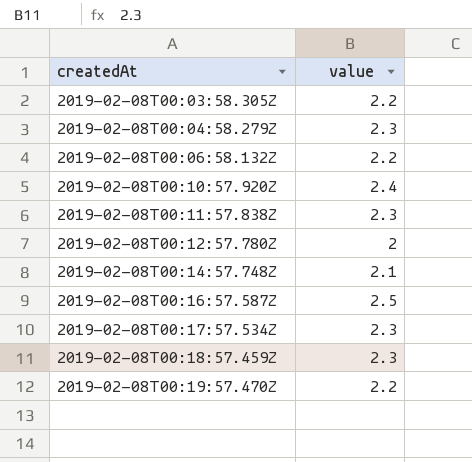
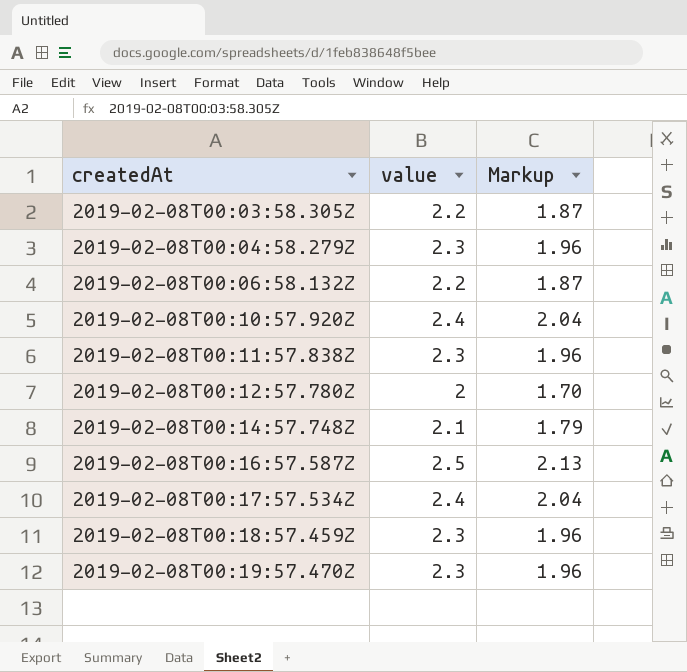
column Markup | formula: none -> [value] * 0.85
2019-02-08T00:17:57.534Z | value: 2.3 -> 2.4
2019-02-08T00:19:57.470Z | value: 2.2 -> 2.3

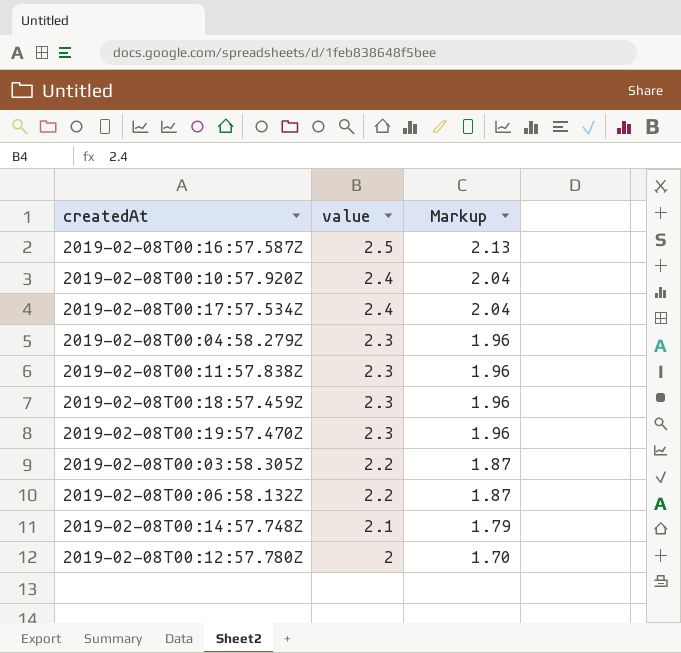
row order: createdAt ascending -> value descending

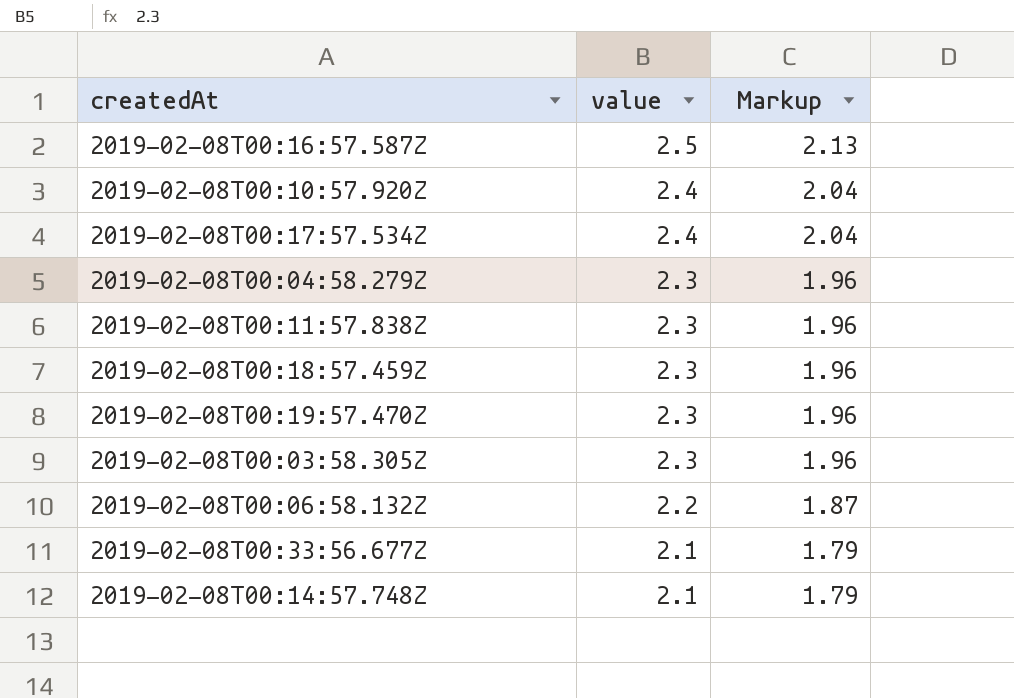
row 2019-02-08T00:12:57.780Z: 2 | 1.70 -> none
2019-02-08T00:03:58.305Z | value: 2.2 -> 2.3
2019-02-08T00:03:58.305Z | Markup: 1.87 -> 1.96
row 2019-02-08T00:33:56.677Z: none -> 2.1 | 1.79

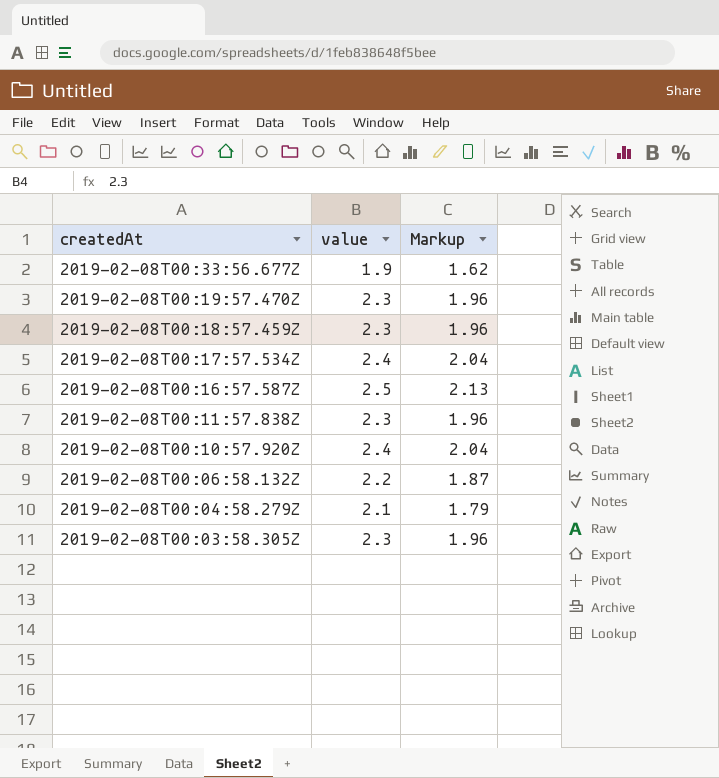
row order: value descending -> createdAt descending
row 2019-02-08T00:14:57.748Z: 2.1 | 1.79 -> none
2019-02-08T00:33:56.677Z | value: 2.1 -> 1.9
2019-02-08T00:33:56.677Z | Markup: 1.79 -> 1.62
2019-02-08T00:04:58.279Z | value: 2.3 -> 2.1
2019-02-08T00:04:58.279Z | Markup: 1.96 -> 1.79

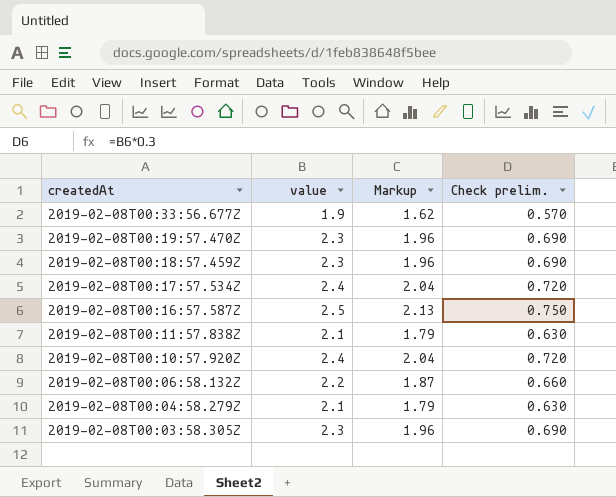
column Check prelim. | formula: none -> [value] * 0.3
2019-02-08T00:11:57.838Z | value: 2.3 -> 2.1
2019-02-08T00:11:57.838Z | Markup: 1.96 -> 1.79

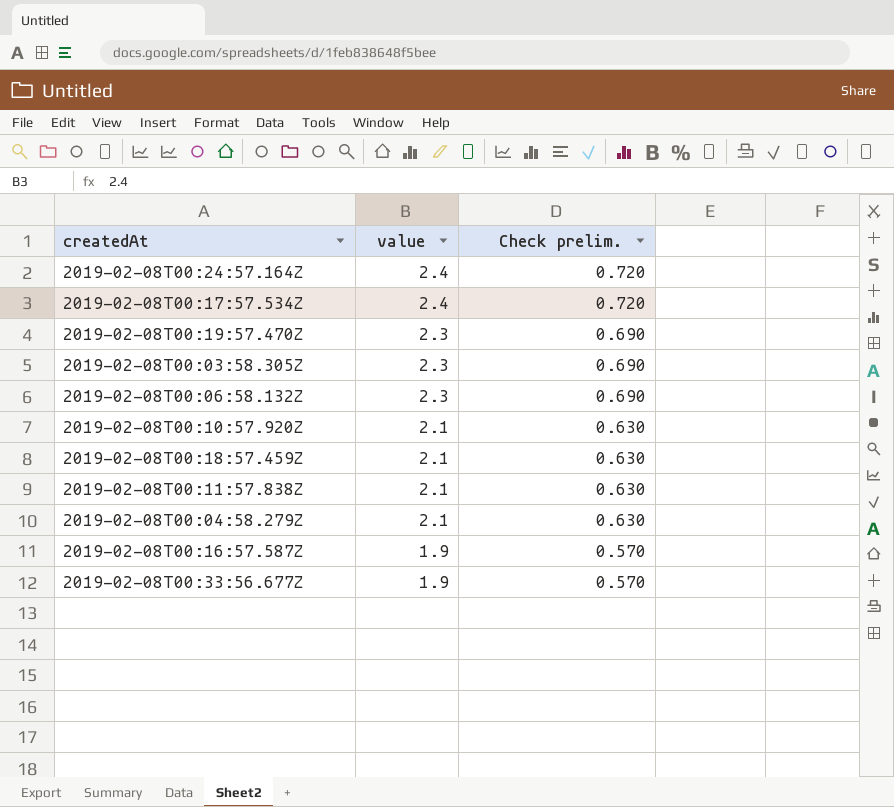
row order: createdAt descending -> value descending
column Markup | formula: [value] * 0.85 -> none
row 2019-02-08T00:24:57.164Z: none -> 2.4 | 0.720
2019-02-08T00:06:58.132Z | value: 2.2 -> 2.3
2019-02-08T00:06:58.132Z | Check prelim.: 0.660 -> 0.690
2019-02-08T00:10:57.920Z | value: 2.4 -> 2.1
2019-02-08T00:10:57.920Z | Check prelim.: 0.720 -> 0.630
2019-02-08T00:18:57.459Z | value: 2.3 -> 2.1
2019-02-08T00:18:57.459Z | Check prelim.: 0.690 -> 0.630
2019-02-08T00:16:57.587Z | value: 2.5 -> 1.9
2019-02-08T00:16:57.587Z | Check prelim.: 0.750 -> 0.570

